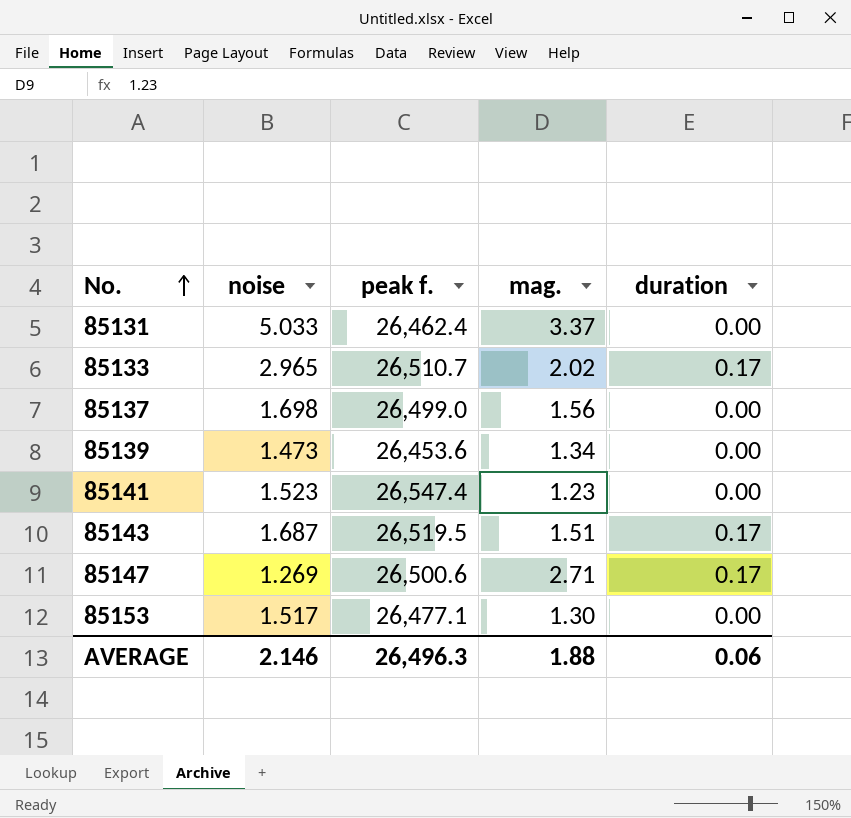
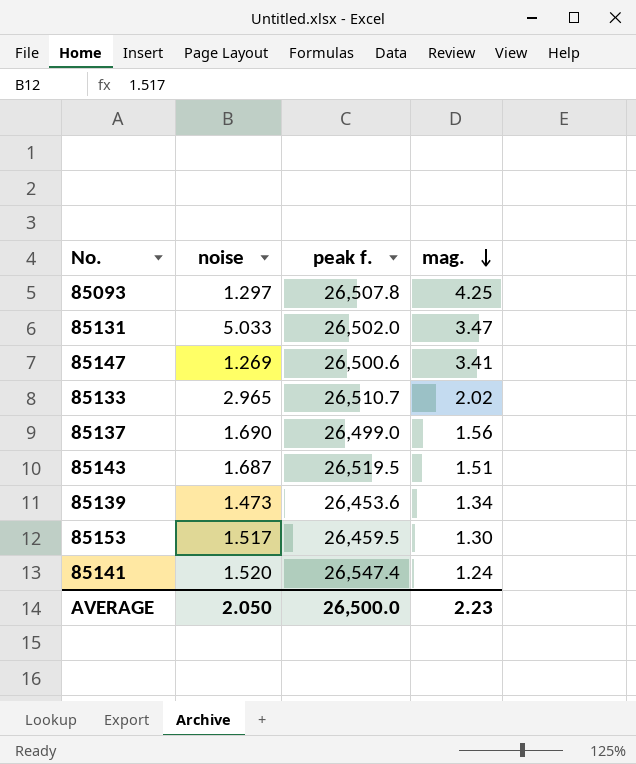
row order: No. ascending -> mag. descending
column duration | position: 5 -> none
row 85093: none -> 1.297 | 26,507.8 | 4.25
85131 | peak f.: 26,462.4 -> 26,502.0
85131 | mag.: 3.37 -> 3.47
85147 | mag.: 2.71 -> 3.41
85137 | noise: 1.698 -> 1.690
85153 | peak f.: 26,477.1 -> 26,459.5
85141 | noise: 1.523 -> 1.520
85141 | mag.: 1.23 -> 1.24
AVERAGE | noise: 2.146 -> 2.050
AVERAGE | peak f.: 26,496.3 -> 26,500.0
AVERAGE | mag.: 1.88 -> 2.23

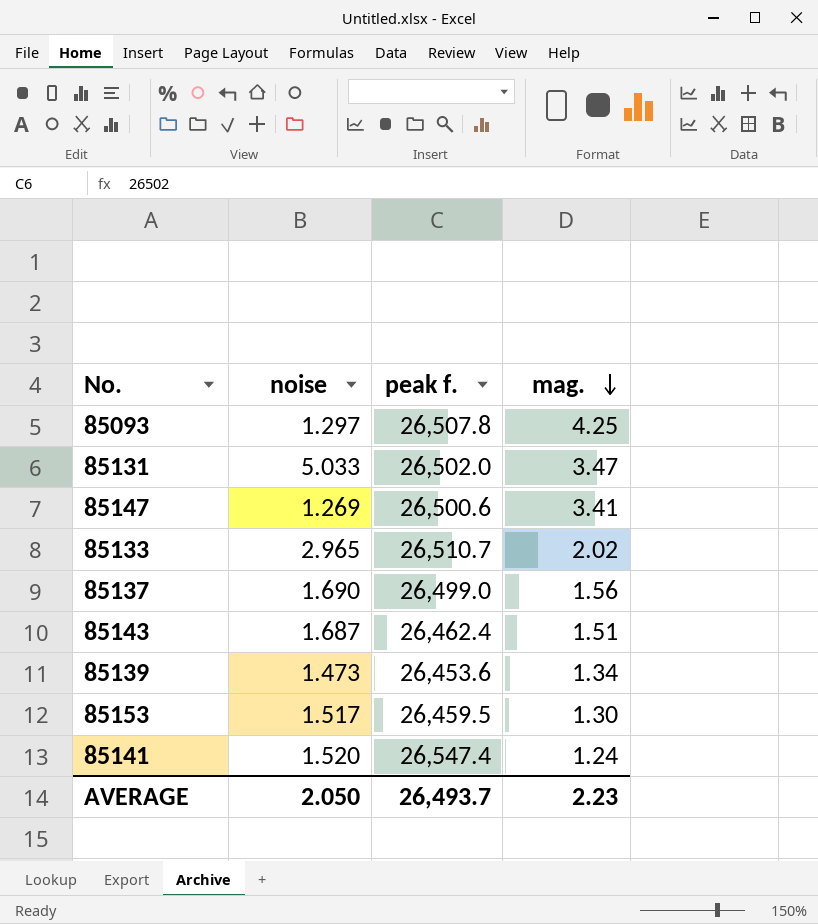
85143 | peak f.: 26,519.5 -> 26,462.4
AVERAGE | peak f.: 26,500.0 -> 26,493.7

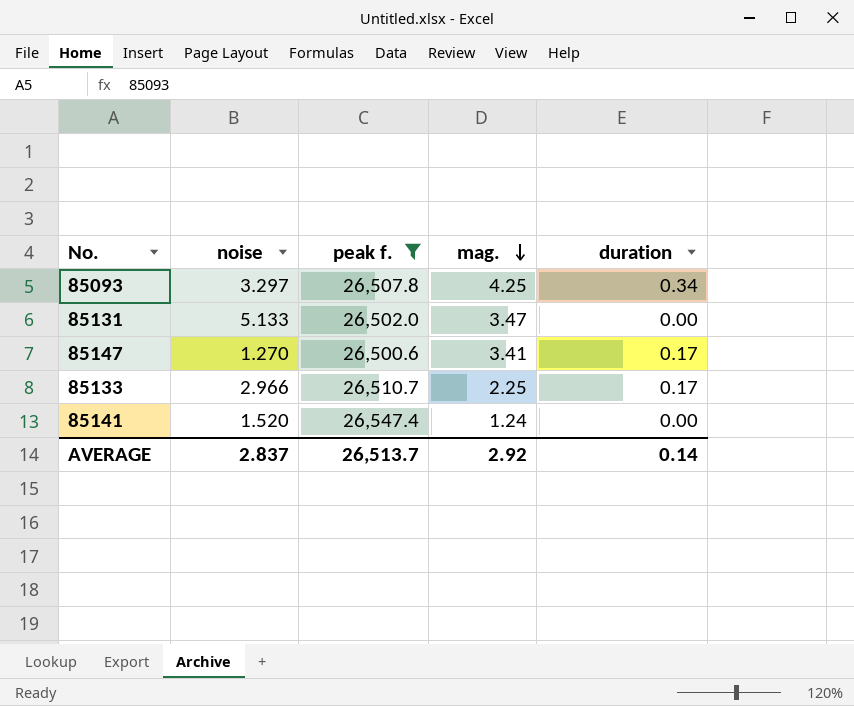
filter: none -> peak f. >= 26,500.6
column duration | position: none -> 5
85093 | noise: 1.297 -> 3.297
85131 | noise: 5.033 -> 5.133
85147 | noise: 1.269 -> 1.270
85133 | noise: 2.965 -> 2.966
85133 | mag.: 2.02 -> 2.25
AVERAGE | noise: 2.050 -> 2.837
AVERAGE | peak f.: 26,493.7 -> 26,513.7
AVERAGE | mag.: 2.23 -> 2.92

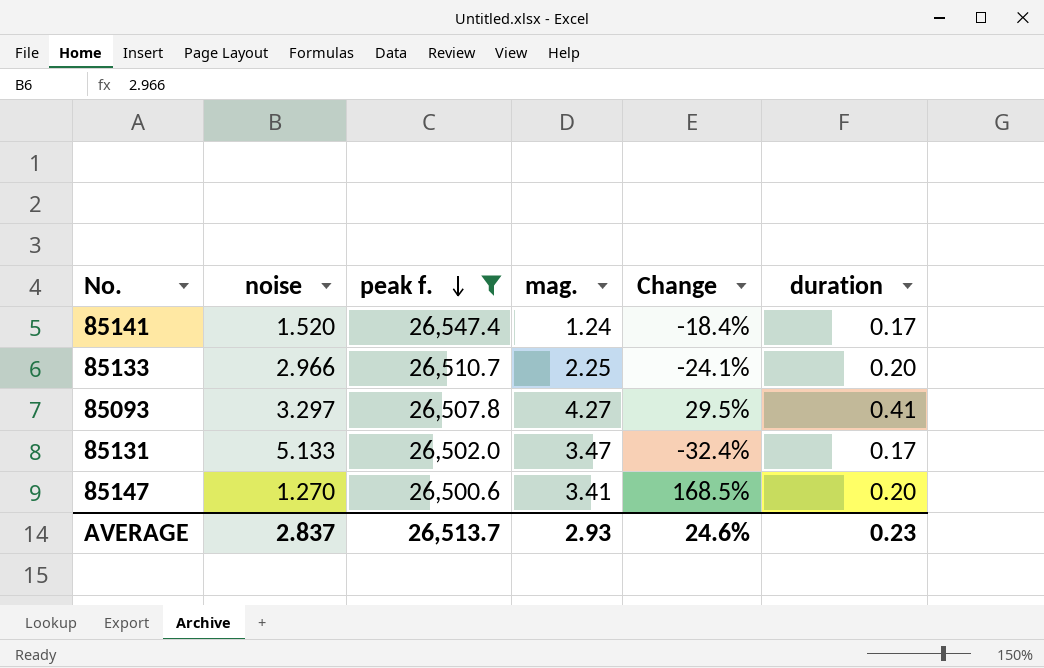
row order: mag. descending -> peak f. descending
column Change | formula: none -> ([mag.] - [noise]) / [noise]
85141 | duration: 0.00 -> 0.17
85133 | duration: 0.17 -> 0.20
85093 | mag.: 4.25 -> 4.27
85093 | duration: 0.34 -> 0.41
85131 | duration: 0.00 -> 0.17
85147 | duration: 0.17 -> 0.20
AVERAGE | mag.: 2.92 -> 2.93
AVERAGE | duration: 0.14 -> 0.23

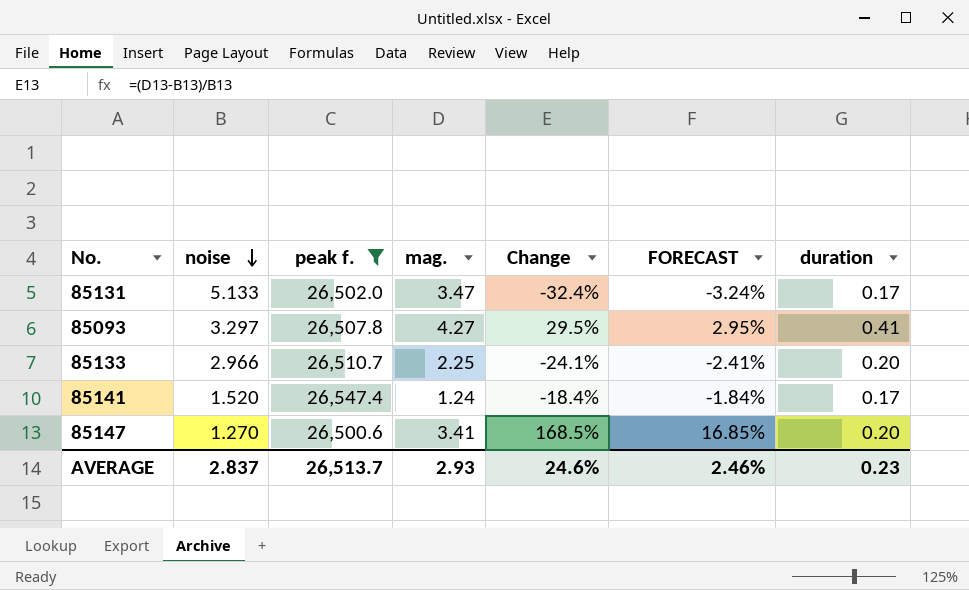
row order: peak f. descending -> noise descending
column FORECAST | formula: none -> [Change] * 0.1

